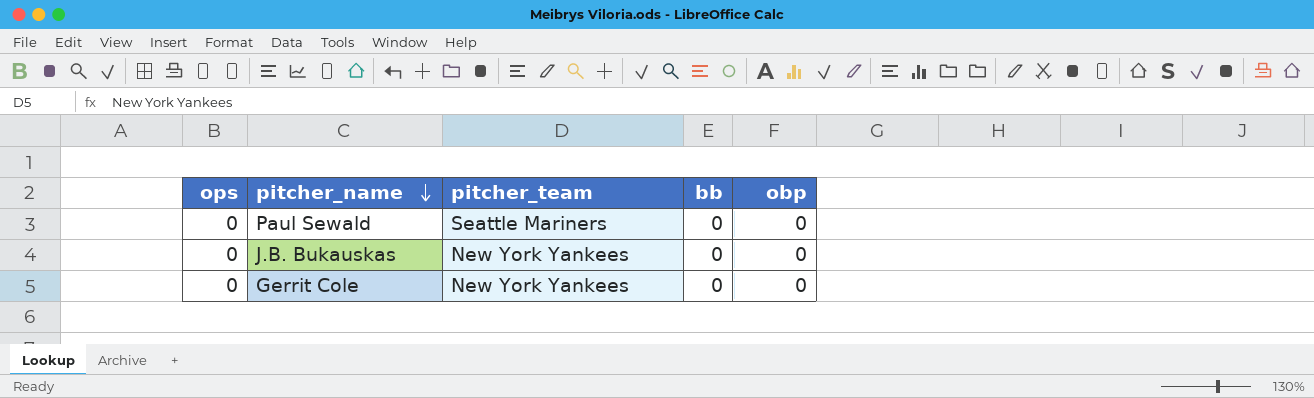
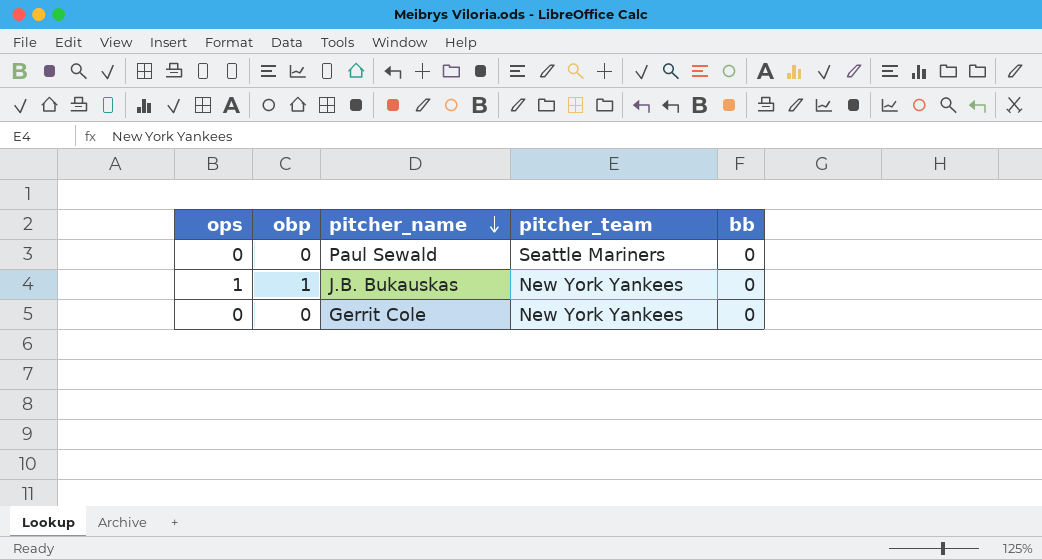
column obp | position: 5 -> 2
J.B. Bukauskas | ops: 0 -> 1
J.B. Bukauskas | obp: 0 -> 1

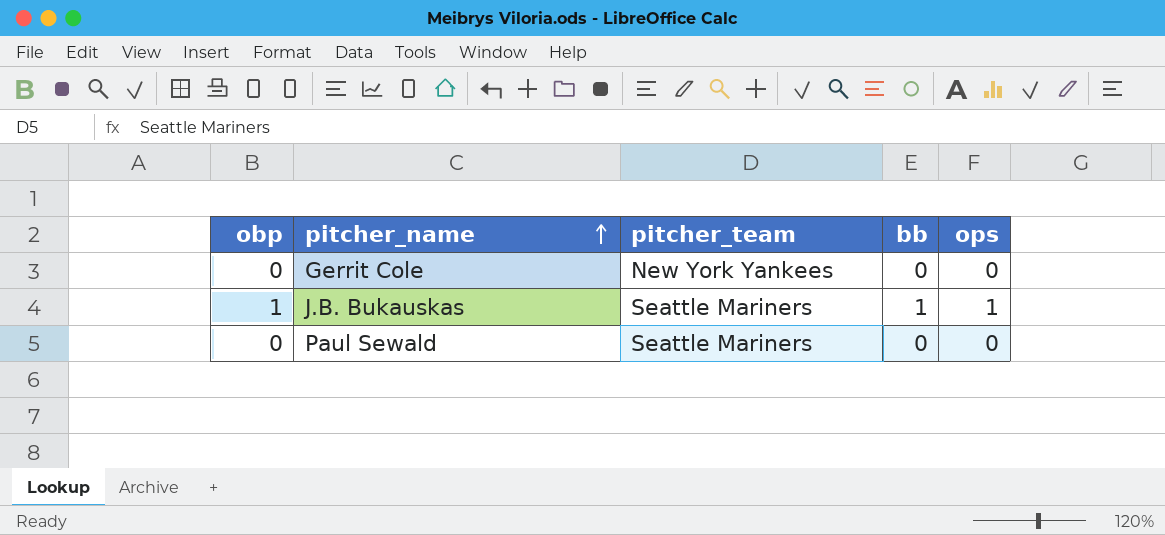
row order: pitcher_name descending -> pitcher_name ascending
column ops | position: 1 -> 5
J.B. Bukauskas | pitcher_team: New York Yankees -> Seattle Mariners
J.B. Bukauskas | bb: 0 -> 1

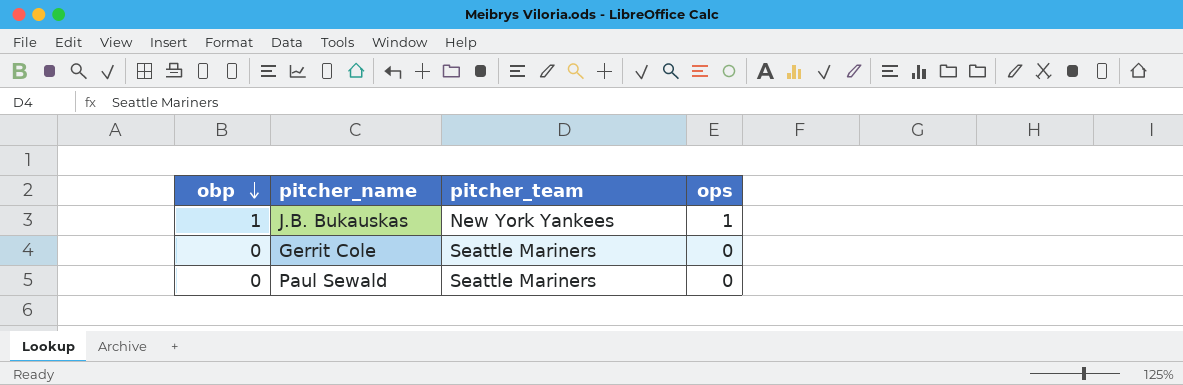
row order: pitcher_name ascending -> obp descending
column bb | position: 4 -> none
J.B. Bukauskas | pitcher_team: Seattle Mariners -> New York Yankees
Gerrit Cole | pitcher_team: New York Yankees -> Seattle Mariners

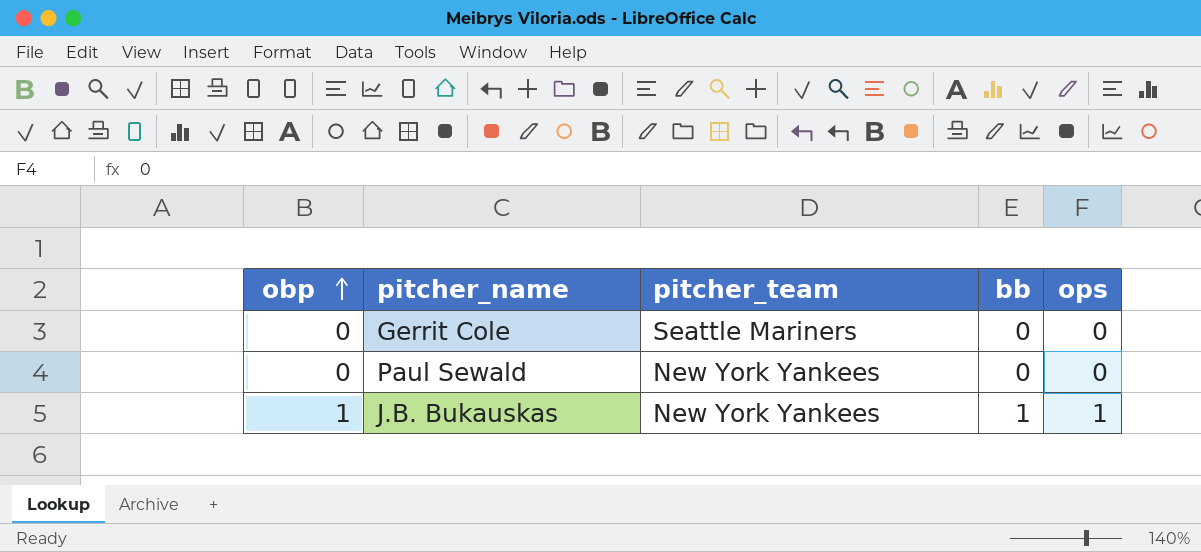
row order: obp descending -> obp ascending
column bb | position: none -> 4
Paul Sewald | pitcher_team: Seattle Mariners -> New York Yankees

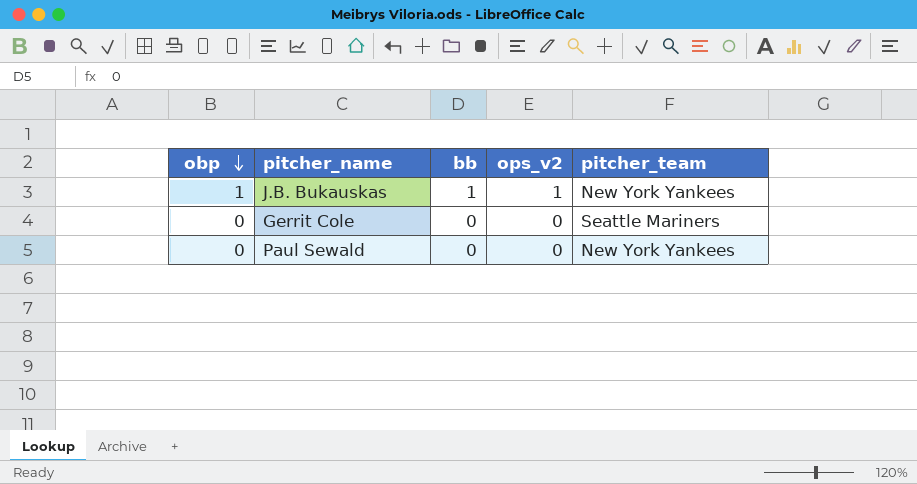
row order: obp ascending -> obp descending
column name: ops -> ops_v2
column pitcher_team | position: 3 -> 5

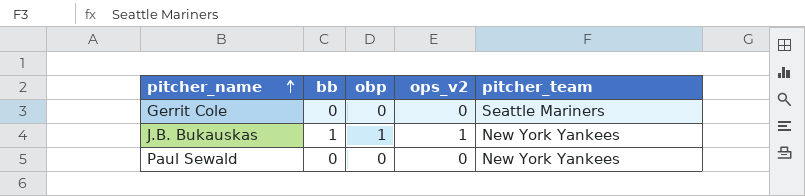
row order: obp descending -> pitcher_name ascending
column obp | position: 1 -> 3

